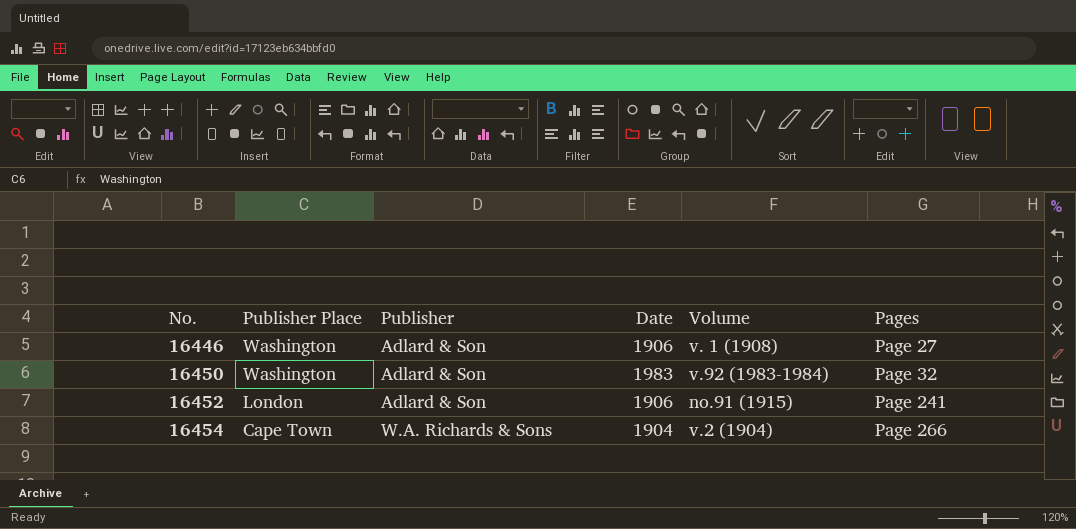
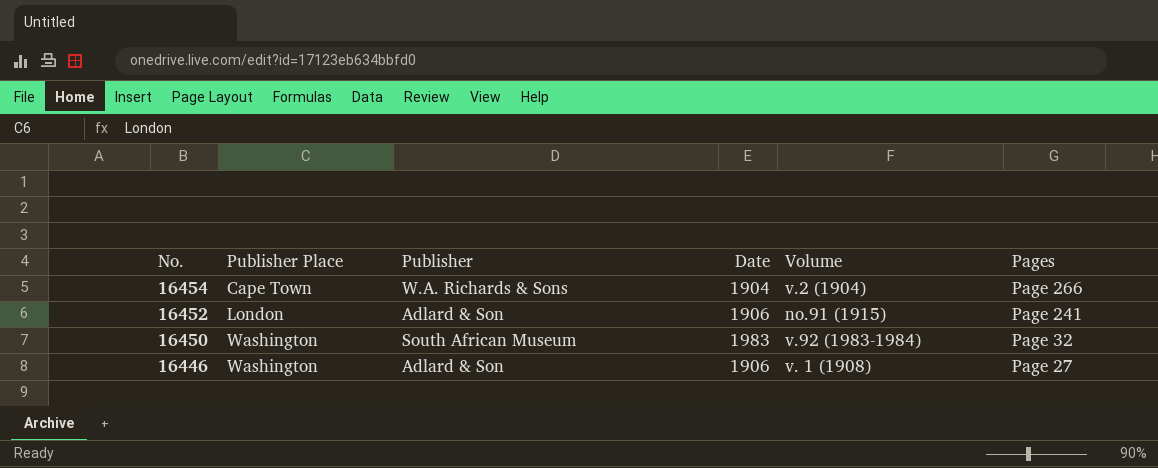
row order: No. ascending -> No. descending
16450 | Publisher: Adlard & Son -> South African Museum

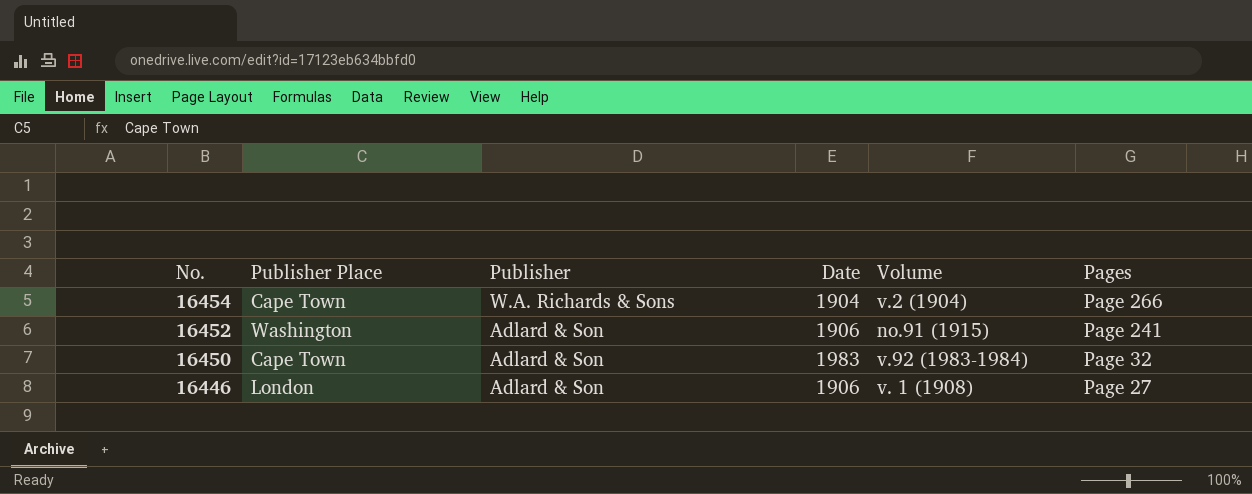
16452 | Publisher Place: London -> Washington
16450 | Publisher Place: Washington -> Cape Town
16450 | Publisher: South African Museum -> Adlard & Son
16446 | Publisher Place: Washington -> London

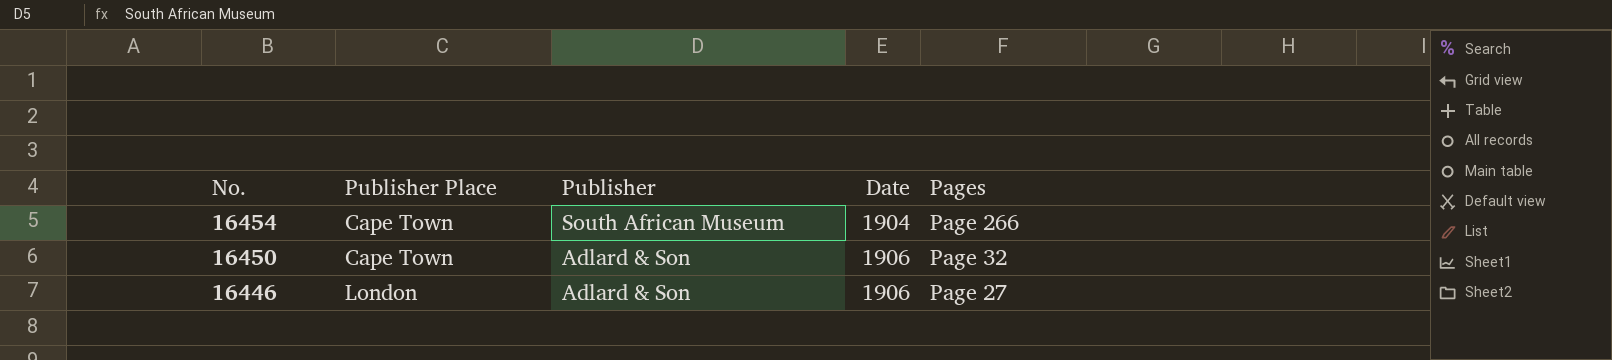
column Volume | position: 5 -> none
row 16452: Washington | Adlard & Son | 1906 | no.91 (1915) | Page 241 -> none
16454 | Publisher: W.A. Richards & Sons -> South African Museum
16450 | Date: 1983 -> 1906

